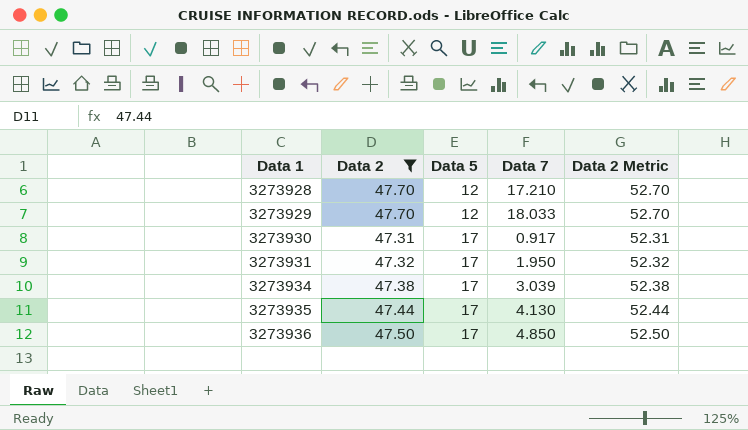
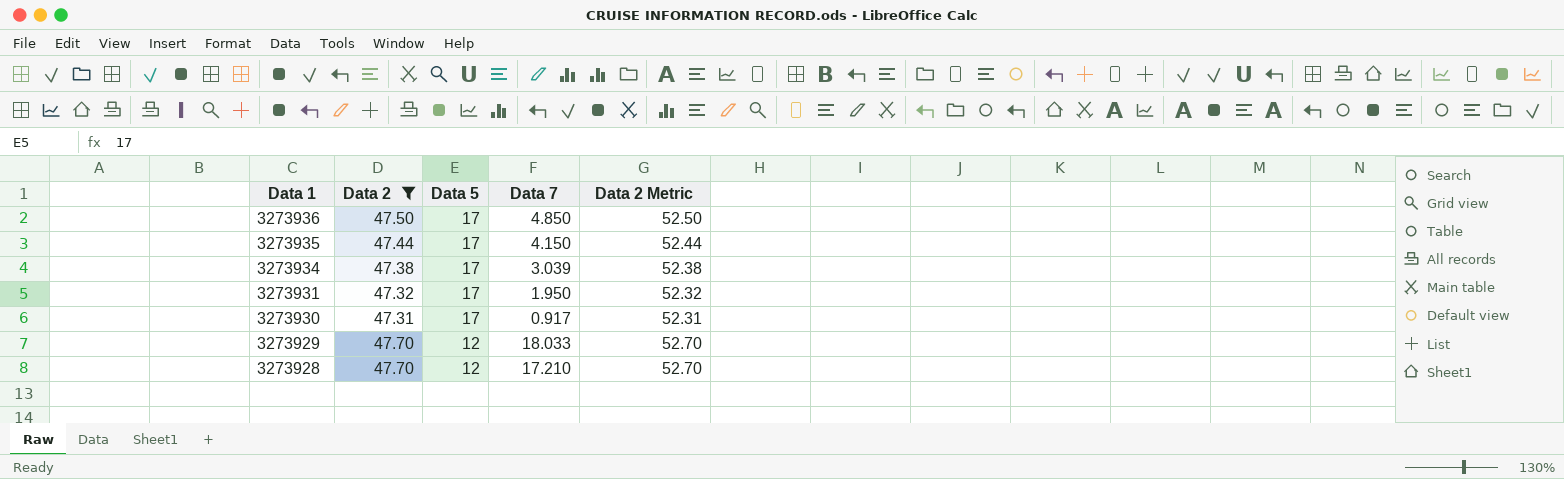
row order: Data 1 ascending -> Data 1 descending
3273935 | Data 7: 4.130 -> 4.150

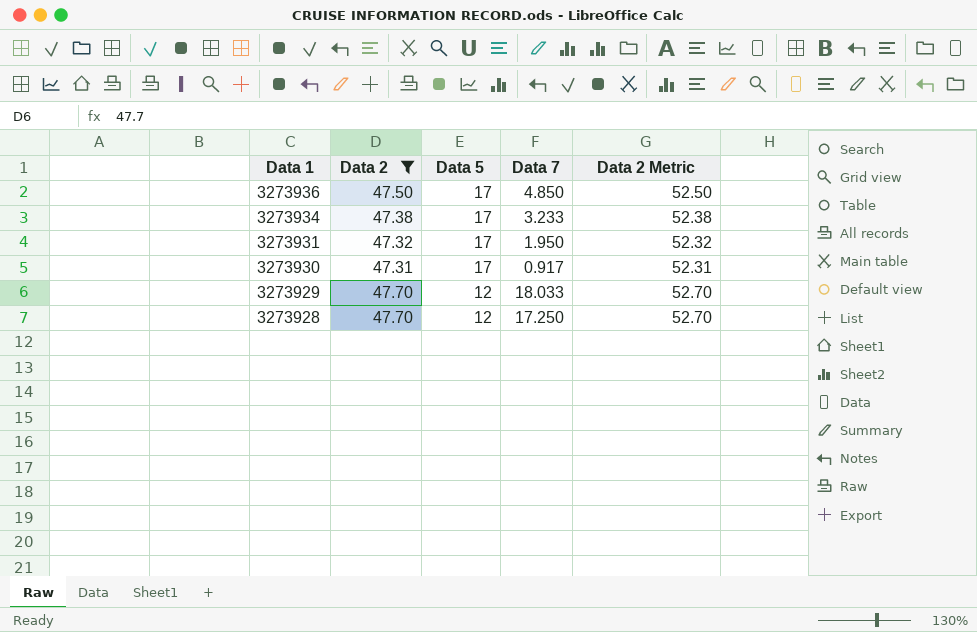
row 3273935: 47.44 | 17 | 4.150 | 52.44 -> none
3273934 | Data 7: 3.039 -> 3.233
3273928 | Data 7: 17.210 -> 17.250

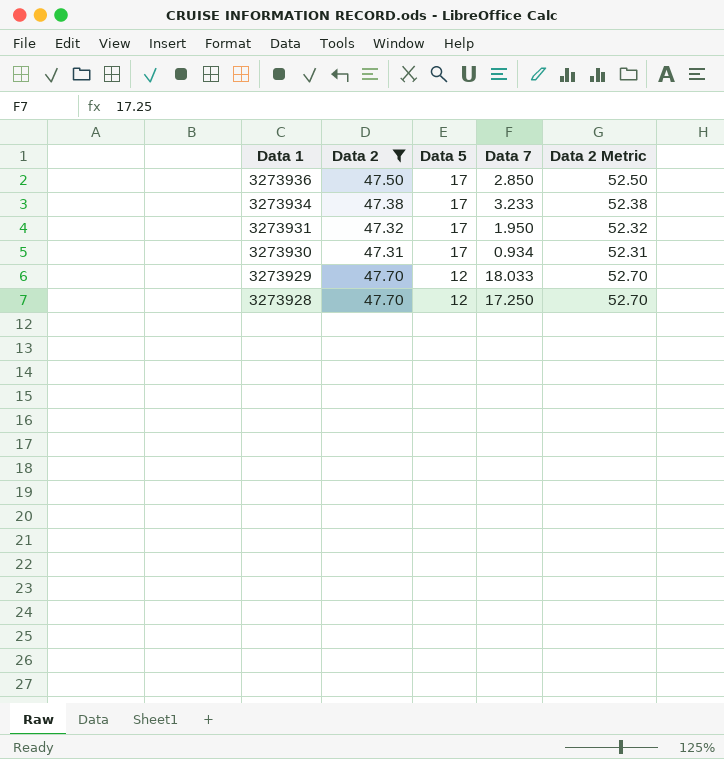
3273936 | Data 7: 4.850 -> 2.850
3273930 | Data 7: 0.917 -> 0.934

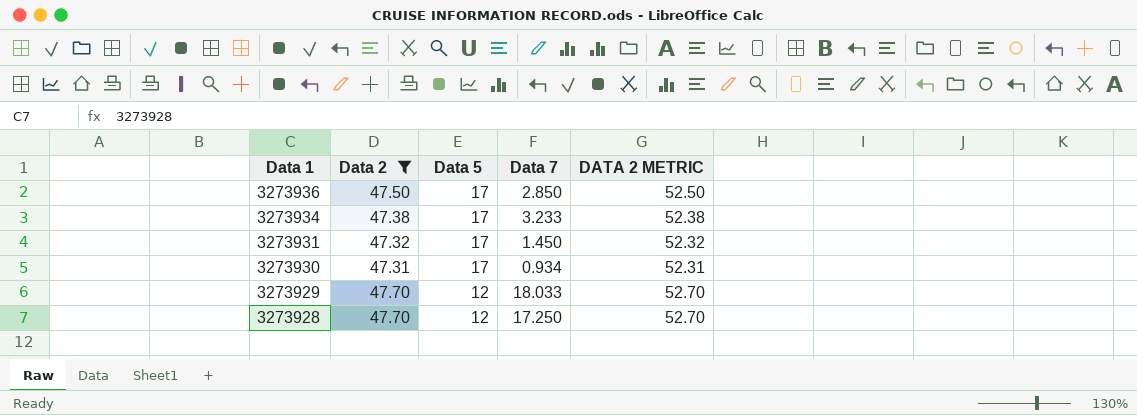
column name: Data 2 Metric -> DATA 2 METRIC
3273931 | Data 7: 1.950 -> 1.450

